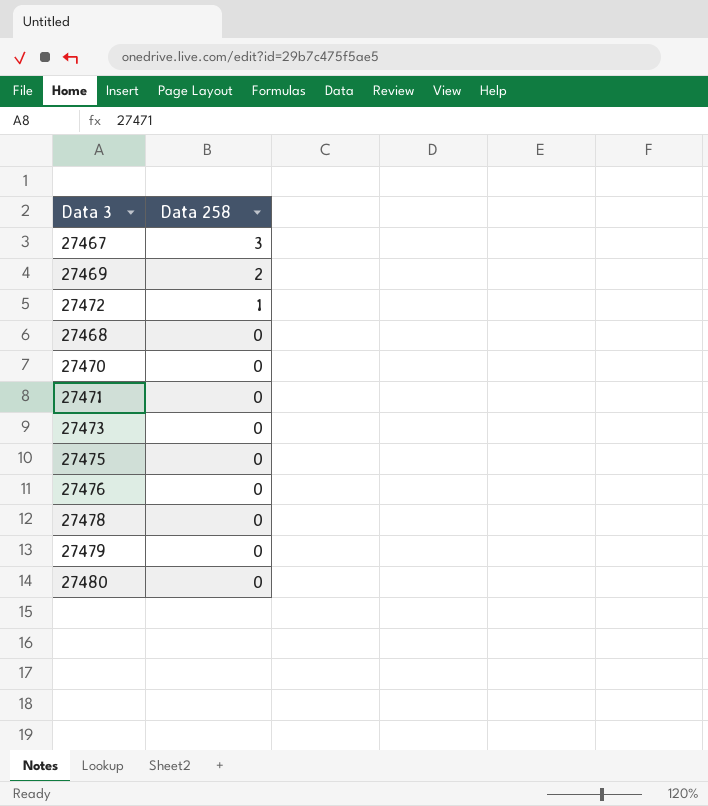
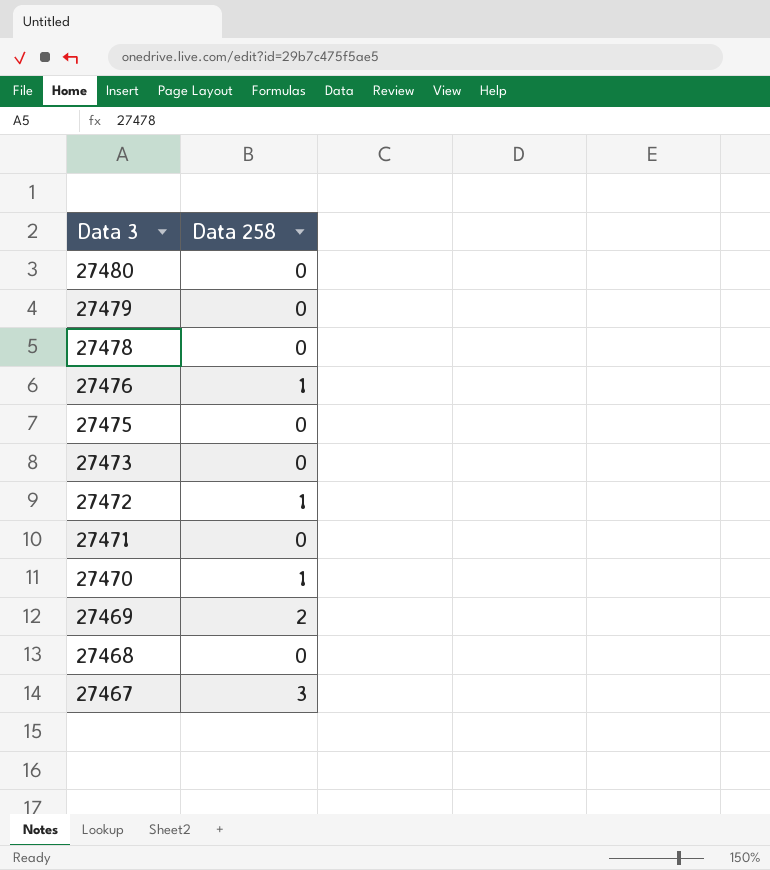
row order: Data 258 descending -> Data 3 descending
27476 | Data 258: 0 -> 1
27470 | Data 258: 0 -> 1

